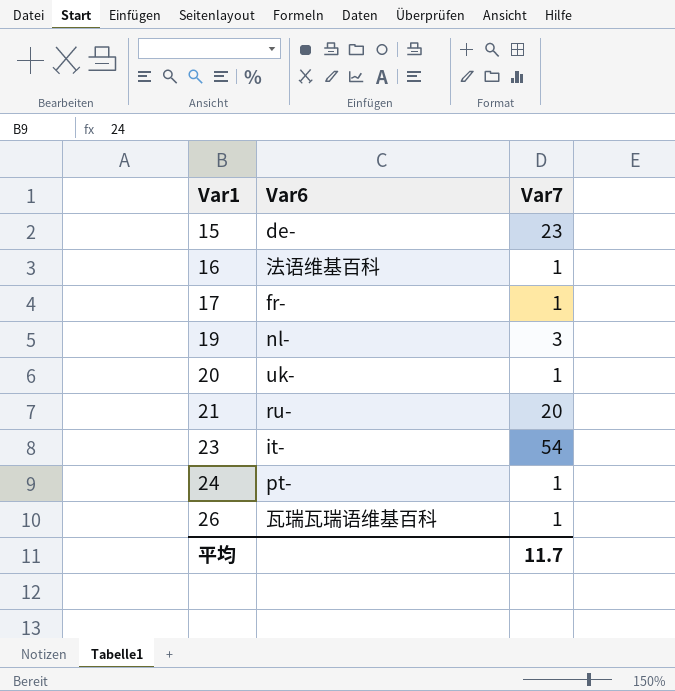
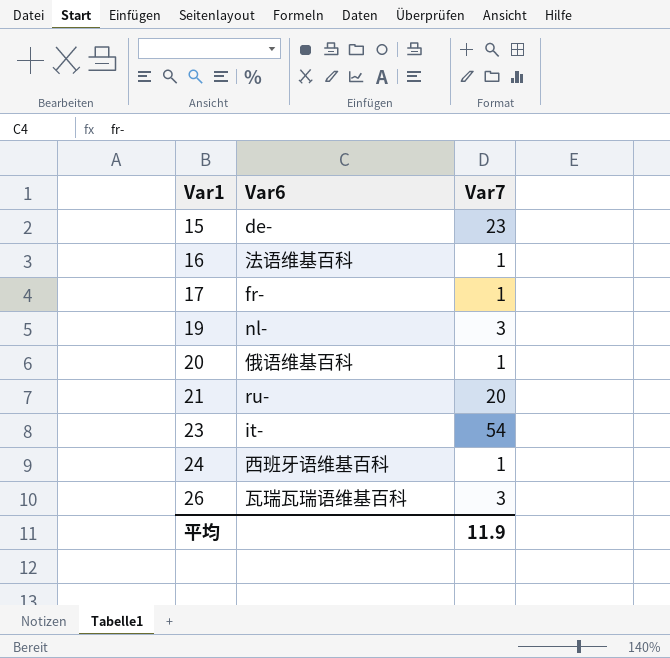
20 | Var6: uk- -> 俄语维基百科
24 | Var6: pt- -> 西班牙语维基百科
26 | Var7: 1 -> 3
平均 | Var7: 11.7 -> 11.9

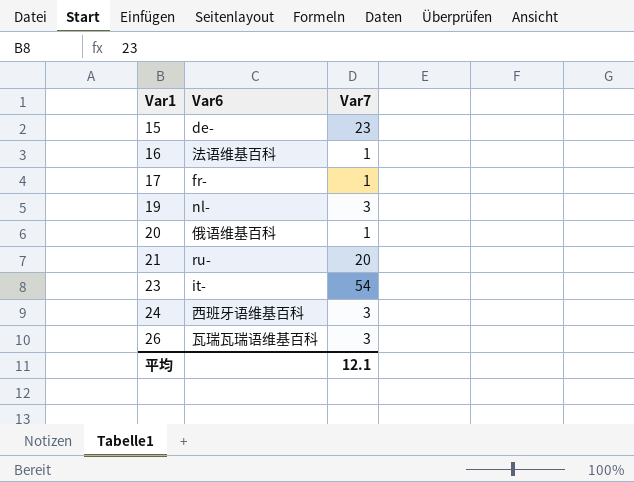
24 | Var7: 1 -> 3
平均 | Var7: 11.9 -> 12.1

